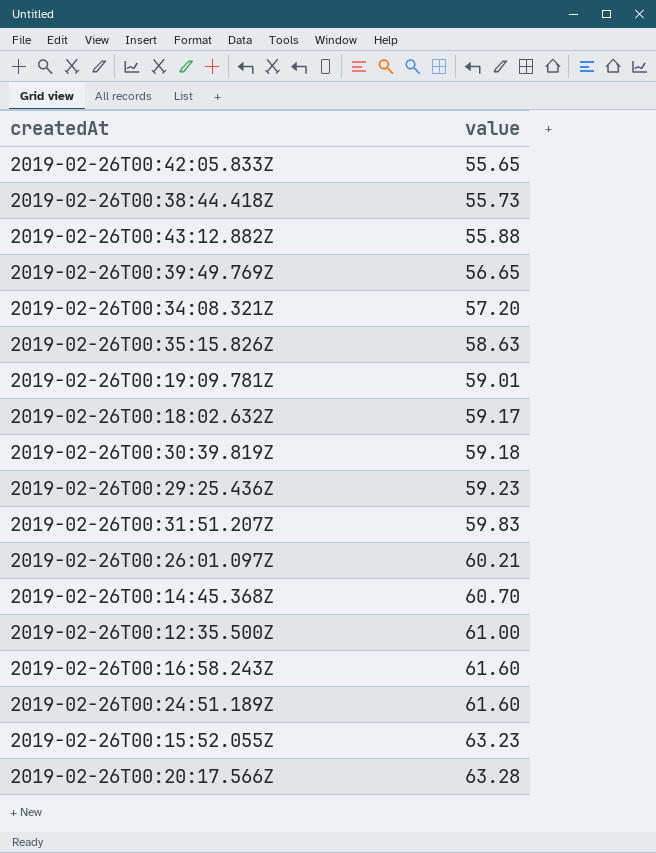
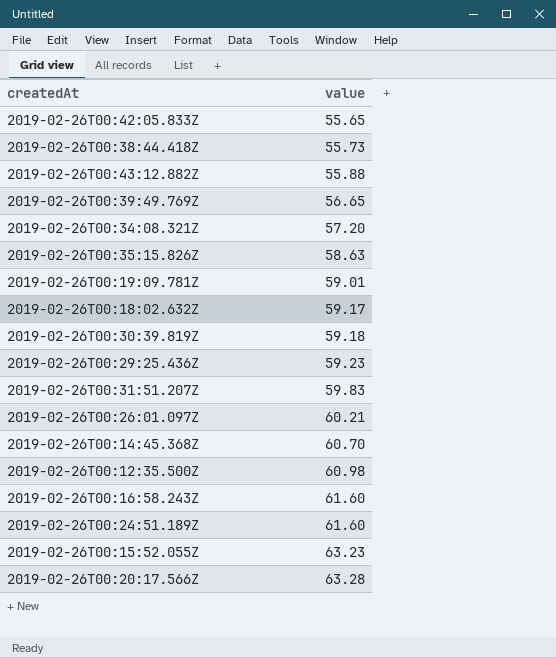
2019-02-26T00:12:35.500Z | value: 61.00 -> 60.98

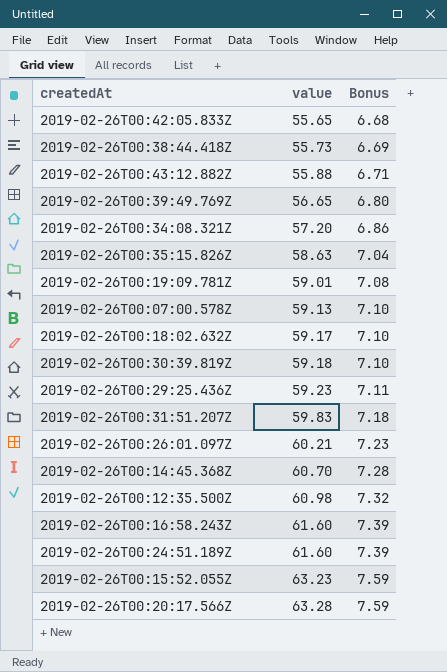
column Bonus | formula: none -> [value] * 0.12
row 2019-02-26T00:07:00.578Z: none -> 59.13 | 7.10

